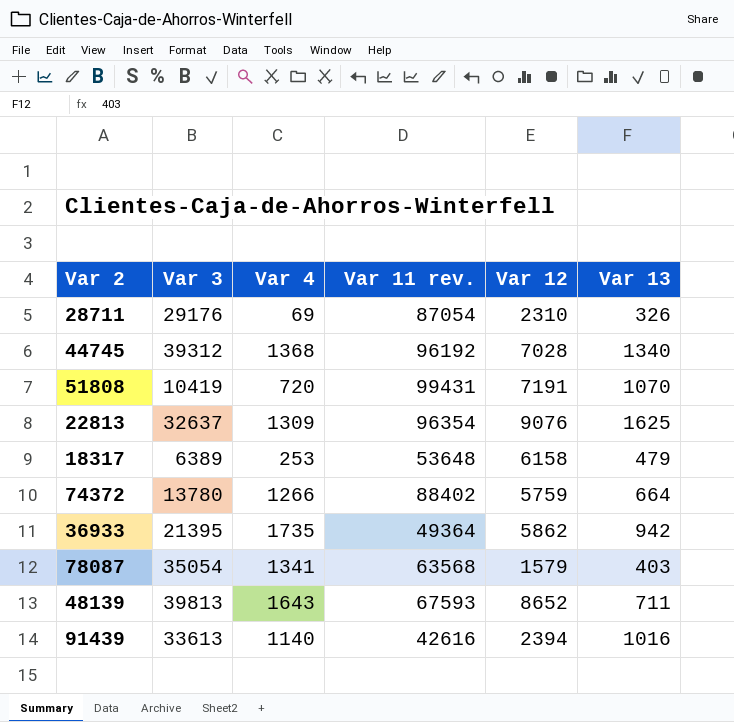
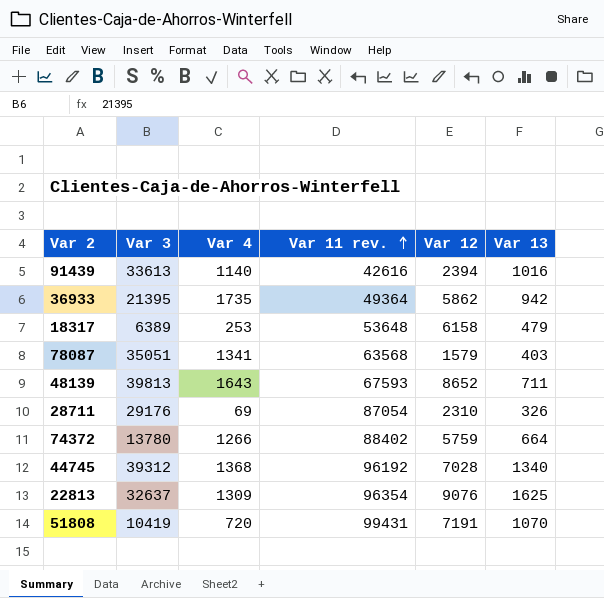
row order: none -> Var 11 rev. ascending
78087 | Var 3: 35054 -> 35051

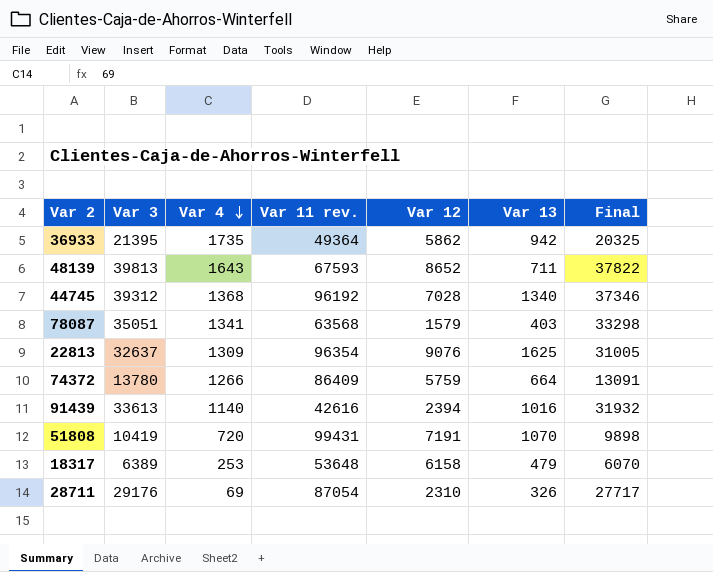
row order: Var 11 rev. ascending -> Var 4 descending
column Final | formula: none -> [Var 3] * 0.95
74372 | Var 11 rev.: 88402 -> 86409

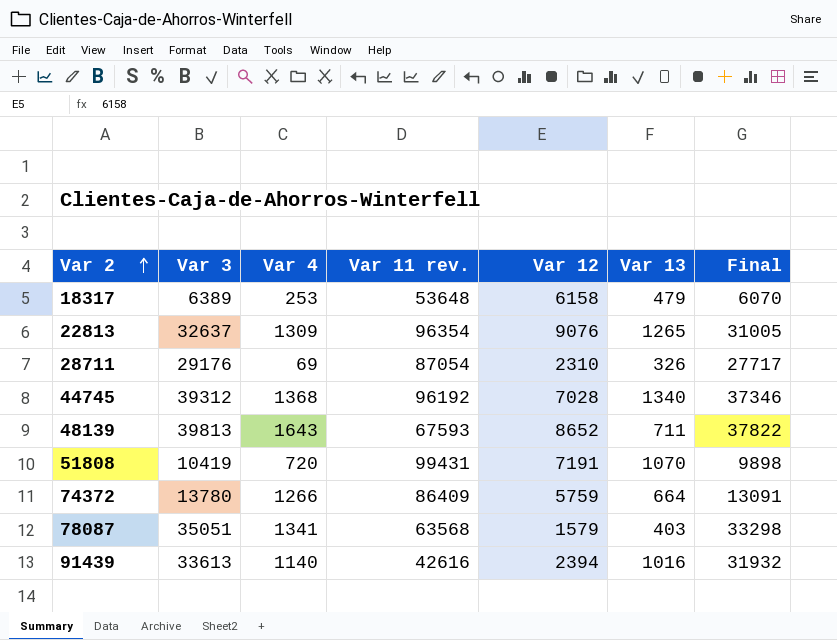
row order: Var 4 descending -> Var 2 ascending
row 36933: 21395 | 1735 | 49364 | 5862 | 942 | 20325 -> none
22813 | Var 13: 1625 -> 1265

